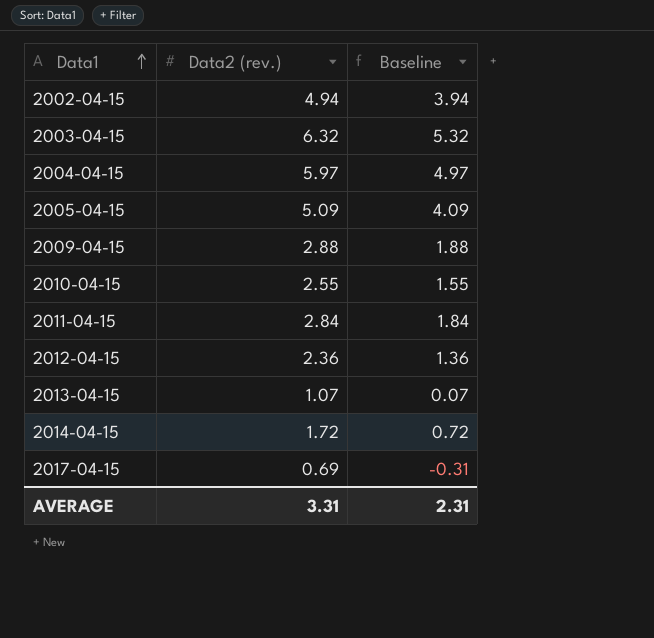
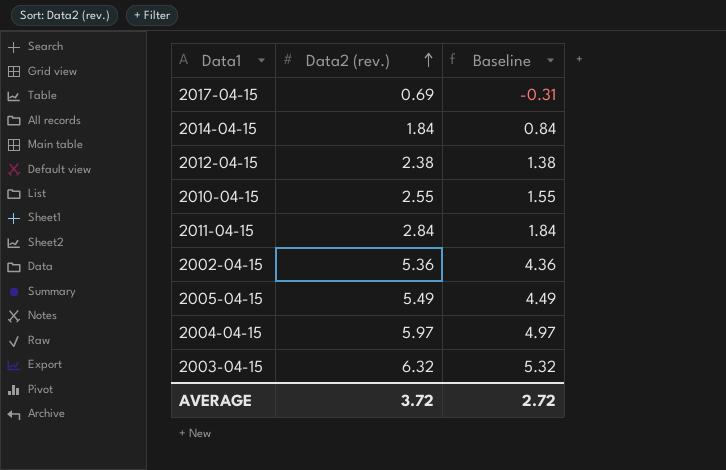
row order: Data1 ascending -> Data2 (rev.) ascending
row 2009-04-15: 2.88 | 1.88 -> none
row 2013-04-15: 1.07 | 0.07 -> none
2014-04-15 | Data2 (rev.): 1.72 -> 1.84
2014-04-15 | Baseline: 0.72 -> 0.84
2012-04-15 | Data2 (rev.): 2.36 -> 2.38
2012-04-15 | Baseline: 1.36 -> 1.38
2002-04-15 | Data2 (rev.): 4.94 -> 5.36
2002-04-15 | Baseline: 3.94 -> 4.36
2005-04-15 | Data2 (rev.): 5.09 -> 5.49
2005-04-15 | Baseline: 4.09 -> 4.49
AVERAGE | Data2 (rev.): 3.31 -> 3.72
AVERAGE | Baseline: 2.31 -> 2.72

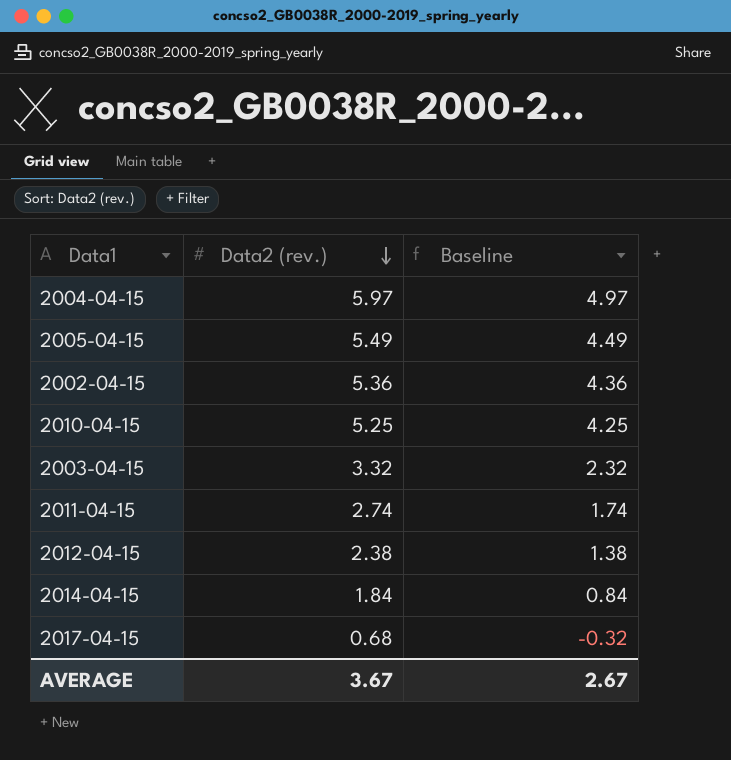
row order: Data2 (rev.) ascending -> Data2 (rev.) descending
2010-04-15 | Data2 (rev.): 2.55 -> 5.25
2010-04-15 | Baseline: 1.55 -> 4.25
2003-04-15 | Data2 (rev.): 6.32 -> 3.32
2003-04-15 | Baseline: 5.32 -> 2.32
2011-04-15 | Data2 (rev.): 2.84 -> 2.74
2011-04-15 | Baseline: 1.84 -> 1.74
2017-04-15 | Data2 (rev.): 0.69 -> 0.68
2017-04-15 | Baseline: -0.31 -> -0.32
AVERAGE | Data2 (rev.): 3.72 -> 3.67
AVERAGE | Baseline: 2.72 -> 2.67

